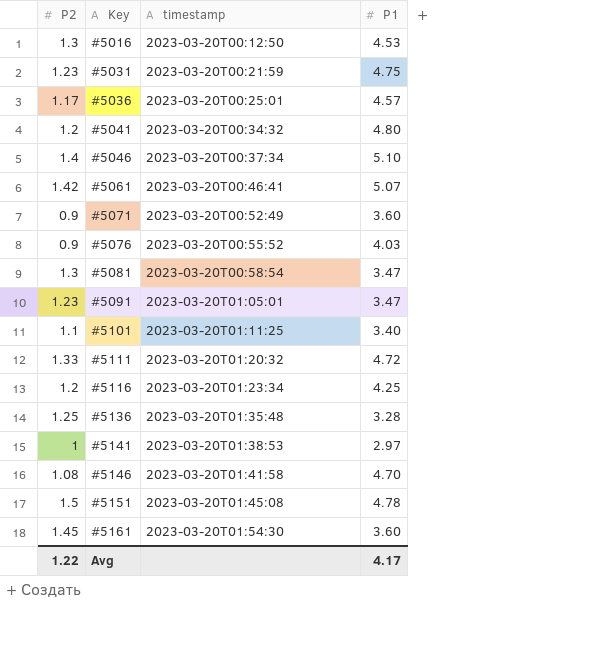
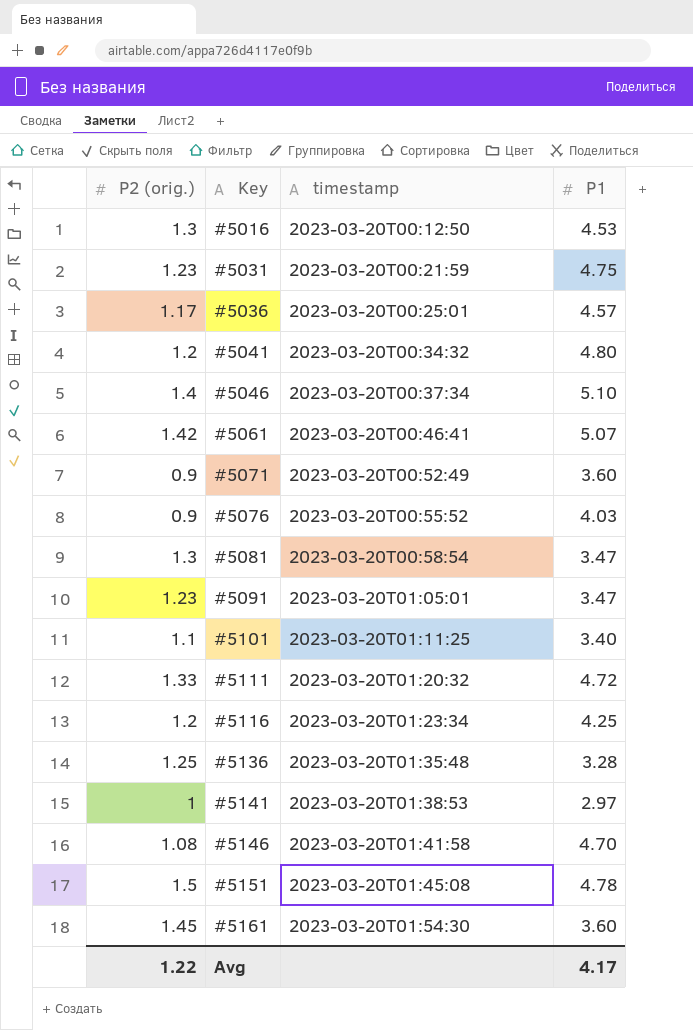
column name: P2 -> P2 (orig.)

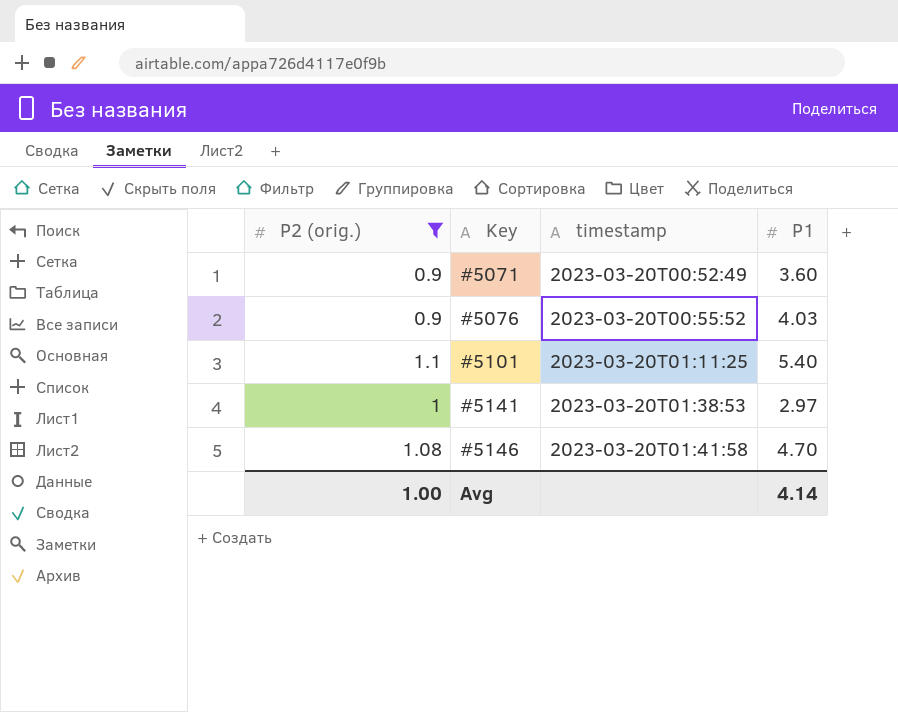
filter: none -> P2 (orig.) <= 1.1
#5101 | P1: 3.40 -> 5.40
Avg | P2 (orig.): 1.22 -> 1.00
Avg | P1: 4.17 -> 4.14

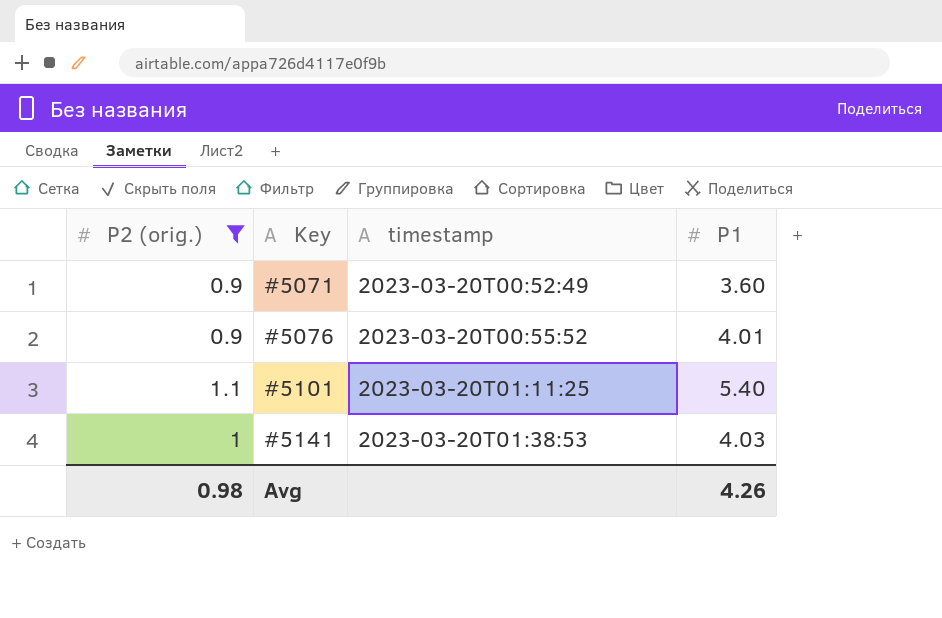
row #5146: 1.08 | 2023-03-20T01:41:58 | 4.70 -> none
#5076 | P1: 4.03 -> 4.01
#5141 | P1: 2.97 -> 4.03
Avg | P2 (orig.): 1.00 -> 0.98
Avg | P1: 4.14 -> 4.26

